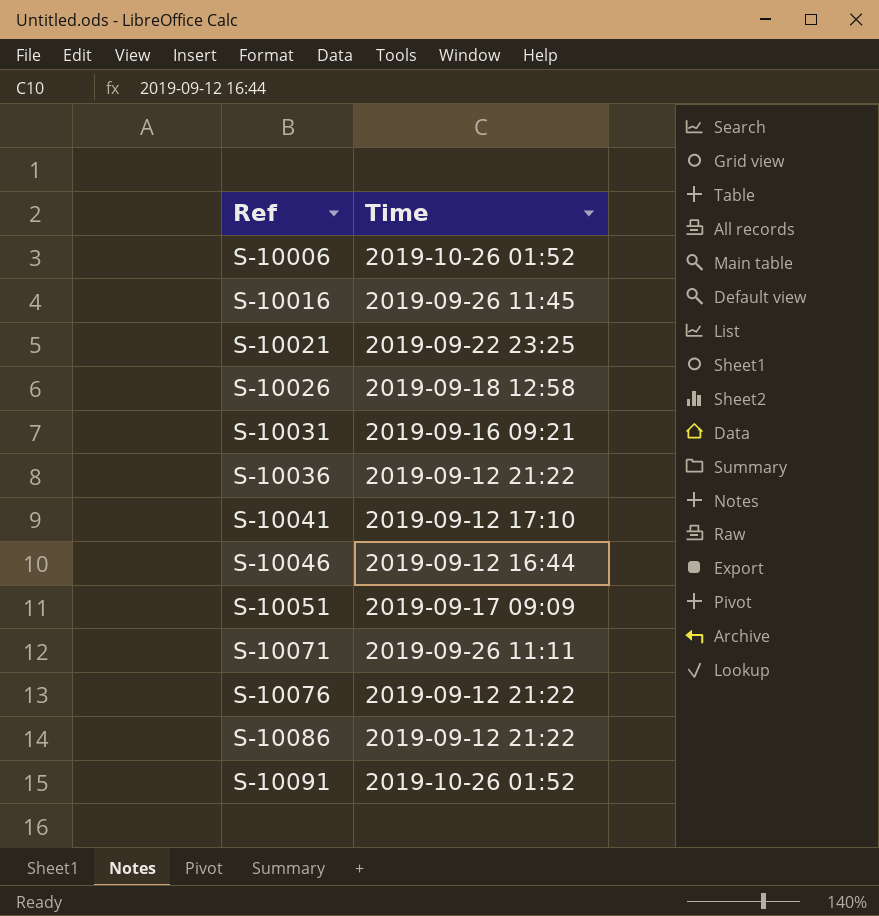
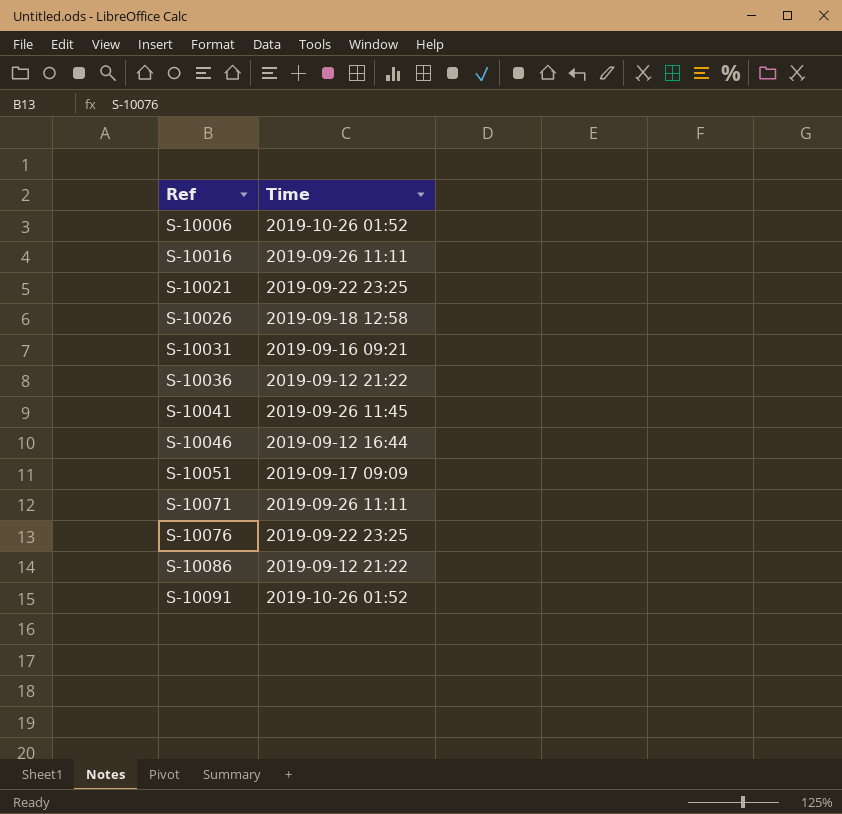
S-10016 | Time: 2019-09-26 11:45 -> 2019-09-26 11:11
S-10041 | Time: 2019-09-12 17:10 -> 2019-09-26 11:45
S-10076 | Time: 2019-09-12 21:22 -> 2019-09-22 23:25

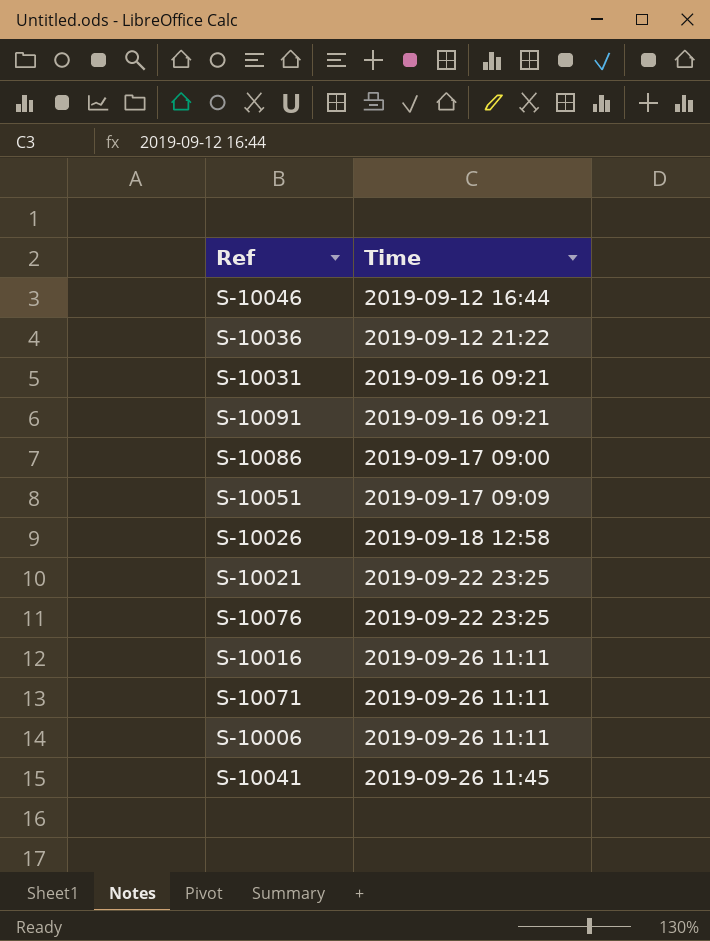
row order: Ref ascending -> Time ascending
S-10091 | Time: 2019-10-26 01:52 -> 2019-09-16 09:21
S-10086 | Time: 2019-09-12 21:22 -> 2019-09-17 09:00
S-10006 | Time: 2019-10-26 01:52 -> 2019-09-26 11:11

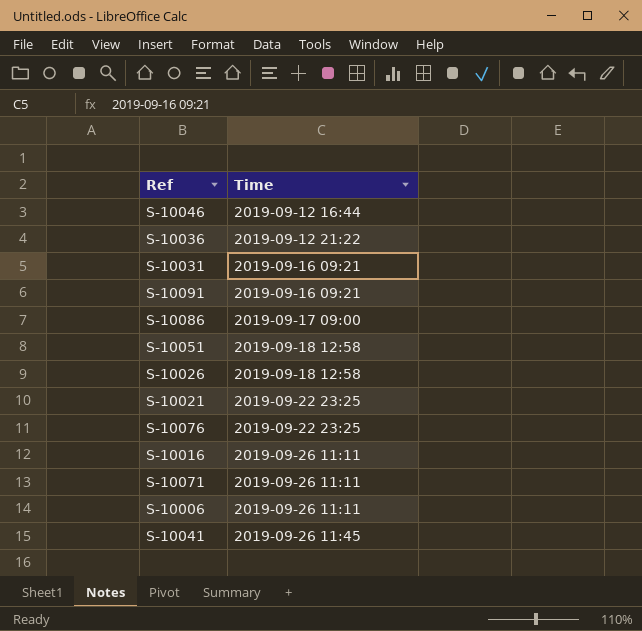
S-10051 | Time: 2019-09-17 09:09 -> 2019-09-18 12:58

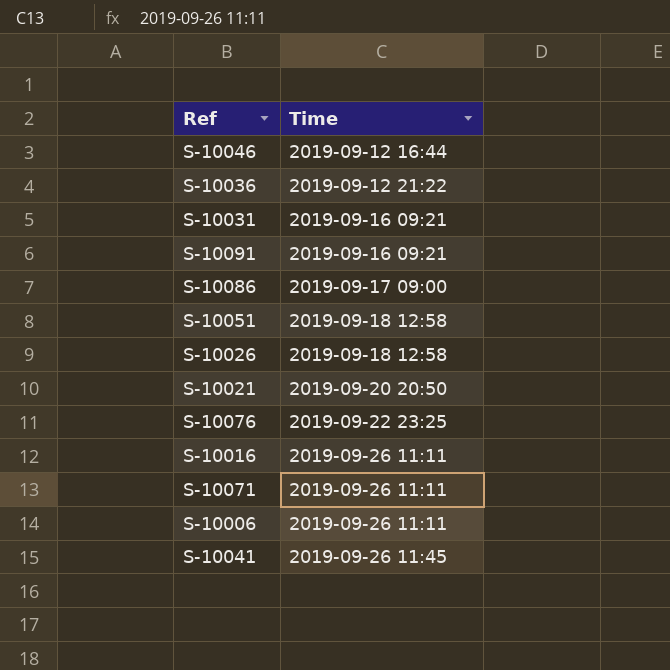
S-10021 | Time: 2019-09-22 23:25 -> 2019-09-20 20:50

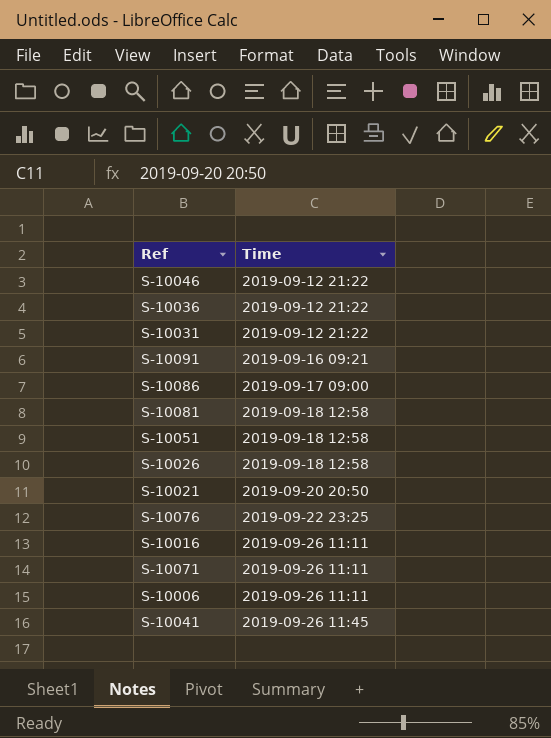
S-10046 | Time: 2019-09-12 16:44 -> 2019-09-12 21:22
S-10031 | Time: 2019-09-16 09:21 -> 2019-09-12 21:22
row S-10081: none -> 2019-09-18 12:58

